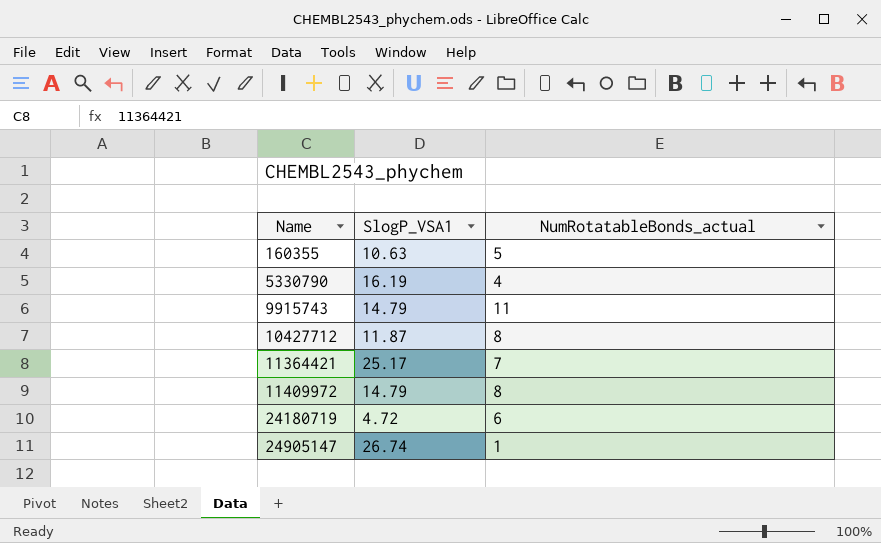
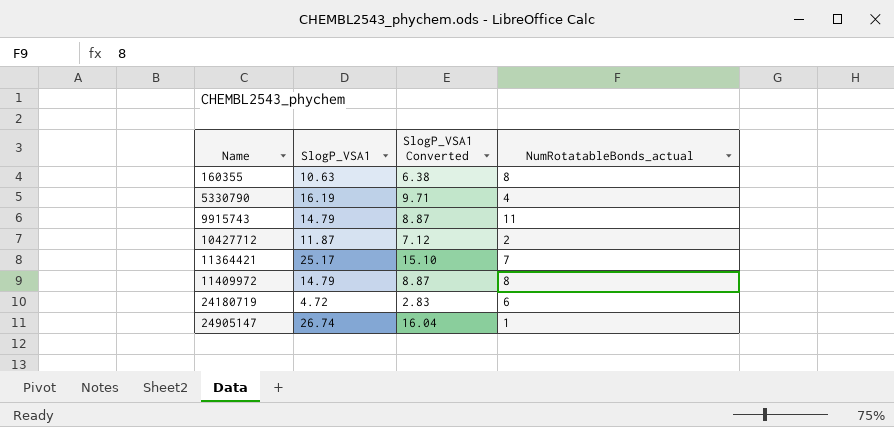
column SlogP_VSA1 Converted | formula: none -> [SlogP_VSA1] * 0.6
160355 | NumRotatableBonds_actual: 5 -> 8
10427712 | NumRotatableBonds_actual: 8 -> 2

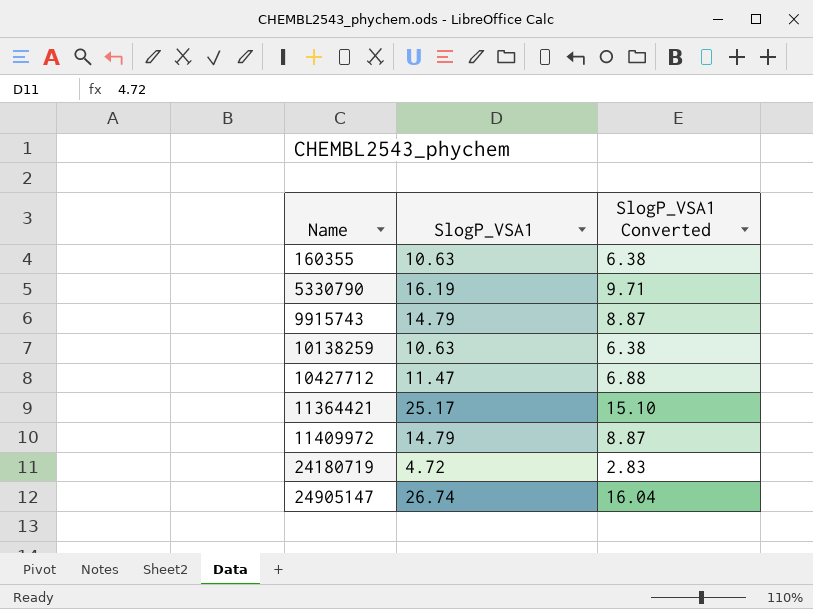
column NumRotatableBonds_actual | position: 4 -> none
row 10138259: none -> 10.63 | 6.38
10427712 | SlogP_VSA1: 11.87 -> 11.47
10427712 | SlogP_VSA1 Converted: 7.12 -> 6.88

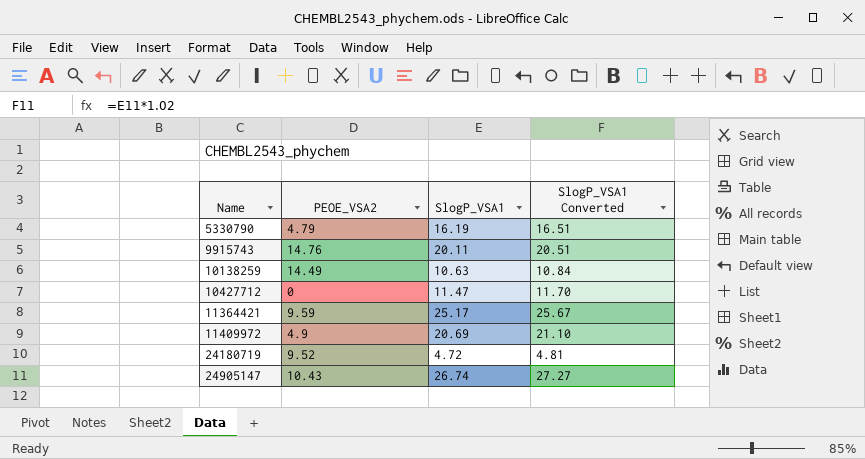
column PEOE_VSA2 | position: none -> 2
column SlogP_VSA1 Converted | formula: [SlogP_VSA1] * 0.6 -> [SlogP_VSA1] * 1.02
row 160355: 10.63 | 6.38 -> none
9915743 | SlogP_VSA1: 14.79 -> 20.11
11409972 | SlogP_VSA1: 14.79 -> 20.69

